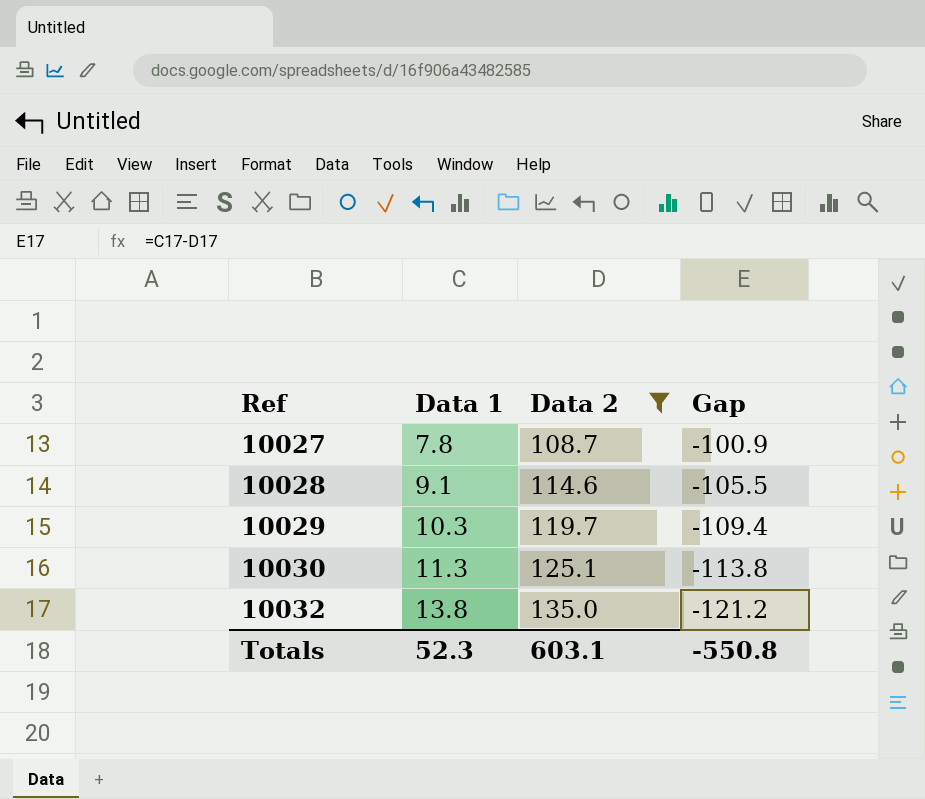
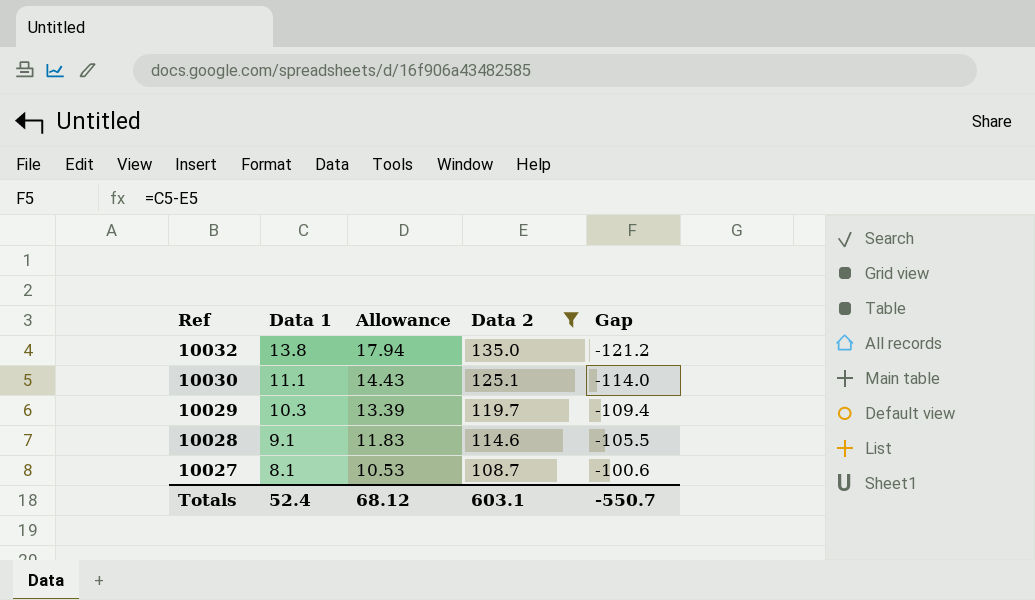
row order: Ref ascending -> Ref descending
column Allowance | formula: none -> [Data 1] * 1.3
10030 | Data 1: 11.3 -> 11.1
10030 | Gap: -113.8 -> -114.0
10027 | Data 1: 7.8 -> 8.1
10027 | Gap: -100.9 -> -100.6
Totals | Data 1: 52.3 -> 52.4
Totals | Gap: -550.8 -> -550.7

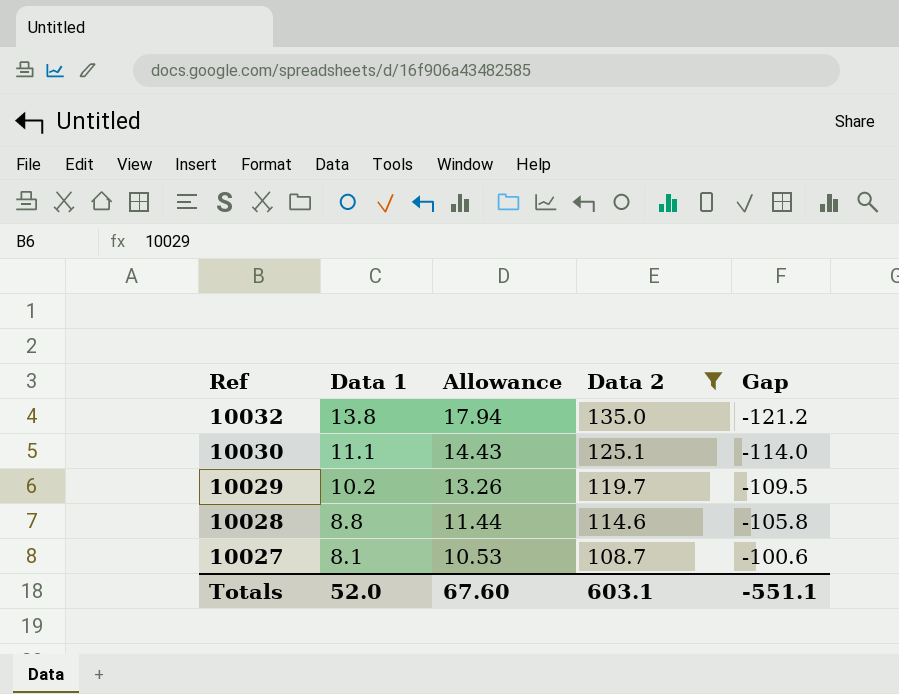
10029 | Data 1: 10.3 -> 10.2
10029 | Allowance: 13.39 -> 13.26
10029 | Gap: -109.4 -> -109.5
10028 | Data 1: 9.1 -> 8.8
10028 | Allowance: 11.83 -> 11.44
10028 | Gap: -105.5 -> -105.8
Totals | Data 1: 52.4 -> 52.0
Totals | Allowance: 68.12 -> 67.60
Totals | Gap: -550.7 -> -551.1

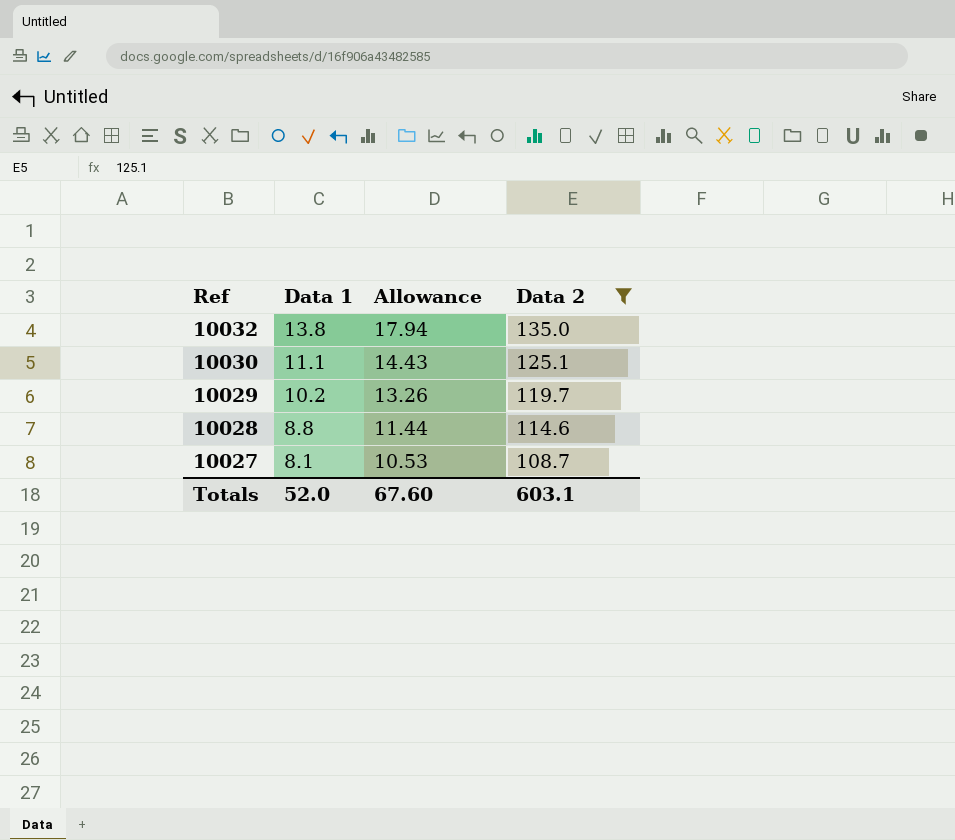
column Gap | formula: [Data 1] - [Data 2] -> none

